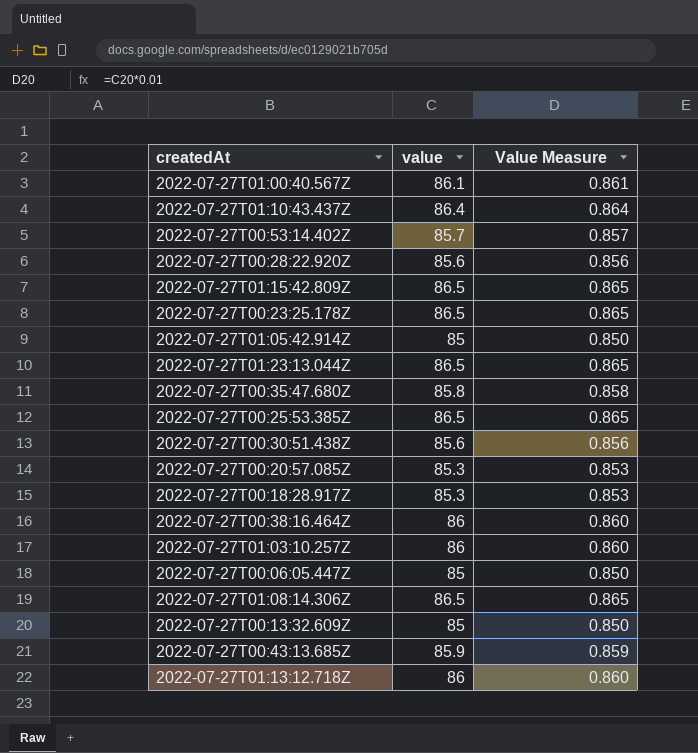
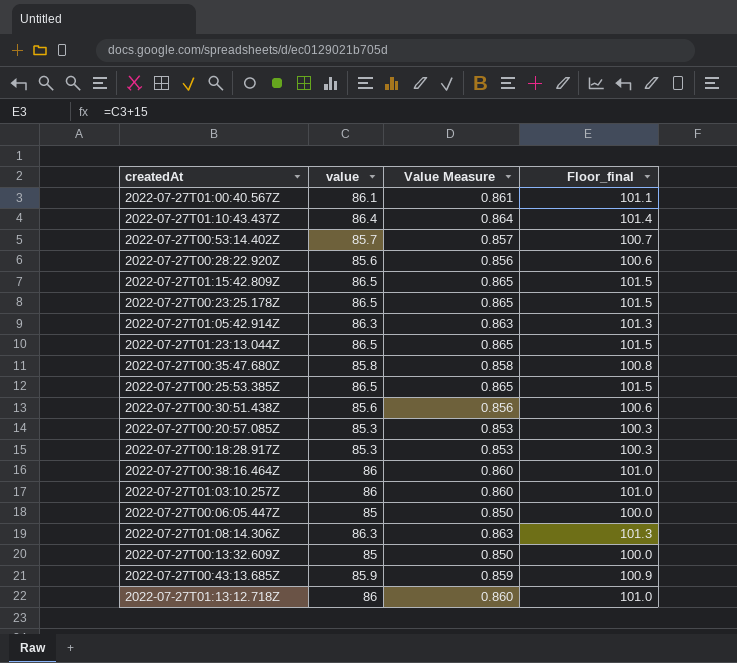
column Floor_final | formula: none -> [value] + 15
2022-07-27T01:05:42.914Z | value: 85 -> 86.3
2022-07-27T01:05:42.914Z | Value Measure: 0.850 -> 0.863
2022-07-27T01:08:14.306Z | value: 86.5 -> 86.3
2022-07-27T01:08:14.306Z | Value Measure: 0.865 -> 0.863

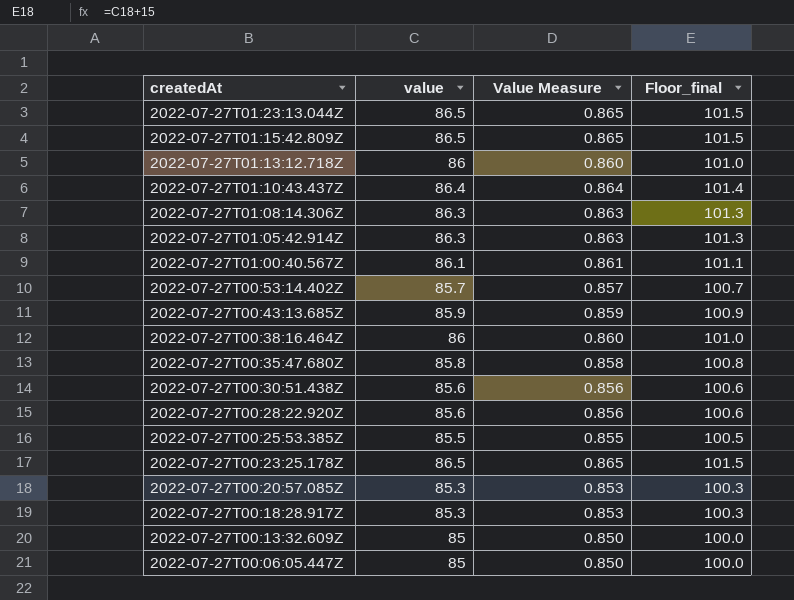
row order: none -> createdAt descending
row 2022-07-27T01:03:10.257Z: 86 | 0.860 | 101.0 -> none
2022-07-27T00:25:53.385Z | value: 86.5 -> 85.5
2022-07-27T00:25:53.385Z | Value Measure: 0.865 -> 0.855
2022-07-27T00:25:53.385Z | Floor_final: 101.5 -> 100.5

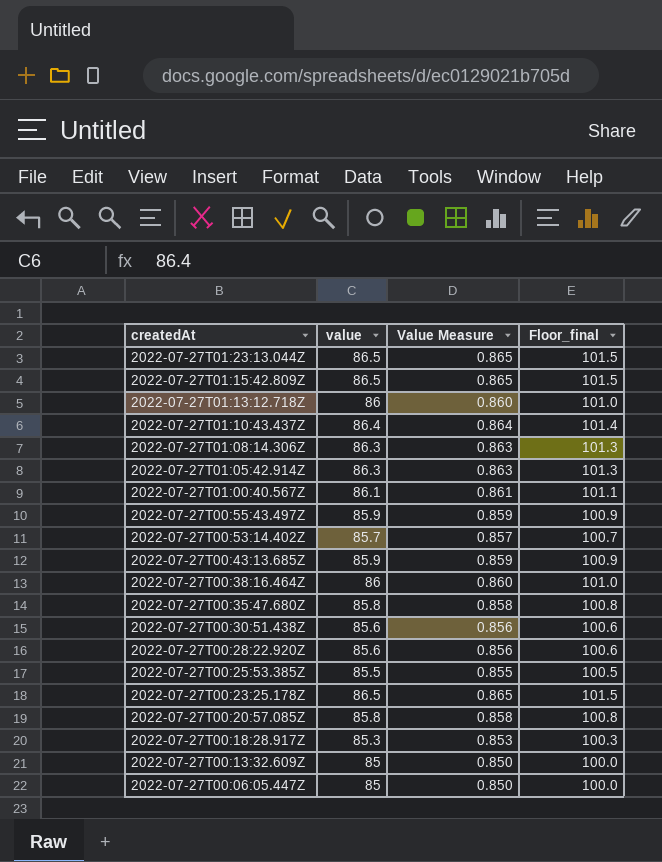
row 2022-07-27T00:55:43.497Z: none -> 85.9 | 0.859 | 100.9
2022-07-27T00:20:57.085Z | value: 85.3 -> 85.8
2022-07-27T00:20:57.085Z | Value Measure: 0.853 -> 0.858
2022-07-27T00:20:57.085Z | Floor_final: 100.3 -> 100.8

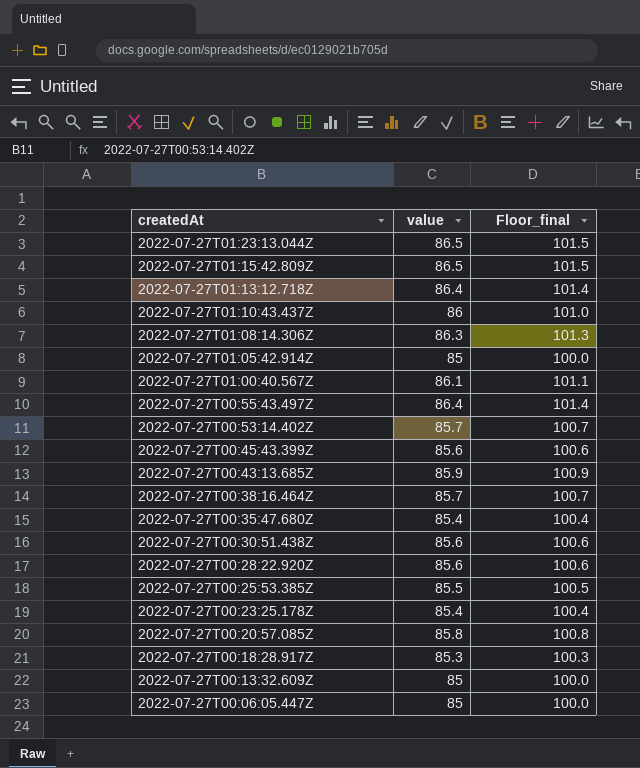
column Value Measure | formula: [value] * 0.01 -> none
2022-07-27T01:13:12.718Z | value: 86 -> 86.4
2022-07-27T01:13:12.718Z | Floor_final: 101.0 -> 101.4
2022-07-27T01:10:43.437Z | value: 86.4 -> 86
2022-07-27T01:10:43.437Z | Floor_final: 101.4 -> 101.0
2022-07-27T01:05:42.914Z | value: 86.3 -> 85
2022-07-27T01:05:42.914Z | Floor_final: 101.3 -> 100.0
2022-07-27T00:55:43.497Z | value: 85.9 -> 86.4
2022-07-27T00:55:43.497Z | Floor_final: 100.9 -> 101.4
row 2022-07-27T00:45:43.399Z: none -> 85.6 | 100.6
2022-07-27T00:38:16.464Z | value: 86 -> 85.7
2022-07-27T00:38:16.464Z | Floor_final: 101.0 -> 100.7
2022-07-27T00:35:47.680Z | value: 85.8 -> 85.4
2022-07-27T00:35:47.680Z | Floor_final: 100.8 -> 100.4
2022-07-27T00:23:25.178Z | value: 86.5 -> 85.4
2022-07-27T00:23:25.178Z | Floor_final: 101.5 -> 100.4

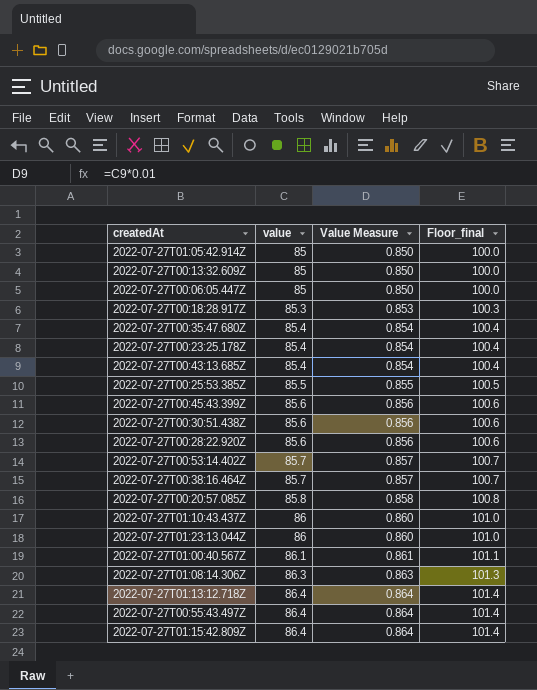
row order: createdAt descending -> value ascending
column Value Measure | formula: none -> [value] * 0.01
2022-07-27T00:43:13.685Z | value: 85.9 -> 85.4
2022-07-27T00:43:13.685Z | Floor_final: 100.9 -> 100.4
2022-07-27T01:23:13.044Z | value: 86.5 -> 86
2022-07-27T01:23:13.044Z | Floor_final: 101.5 -> 101.0
2022-07-27T01:15:42.809Z | value: 86.5 -> 86.4
2022-07-27T01:15:42.809Z | Floor_final: 101.5 -> 101.4

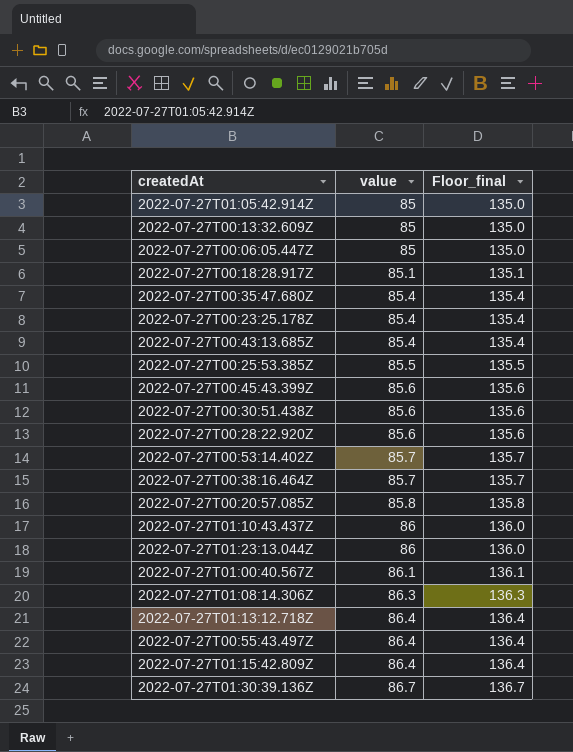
column Value Measure | formula: [value] * 0.01 -> none
column Floor_final | formula: [value] + 15 -> [value] + 50
2022-07-27T00:18:28.917Z | value: 85.3 -> 85.1
row 2022-07-27T01:30:39.136Z: none -> 86.7 | 136.7

